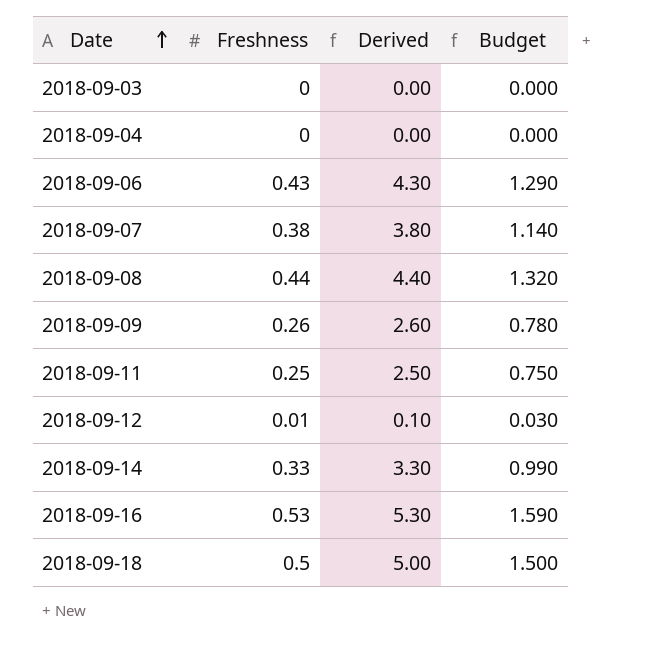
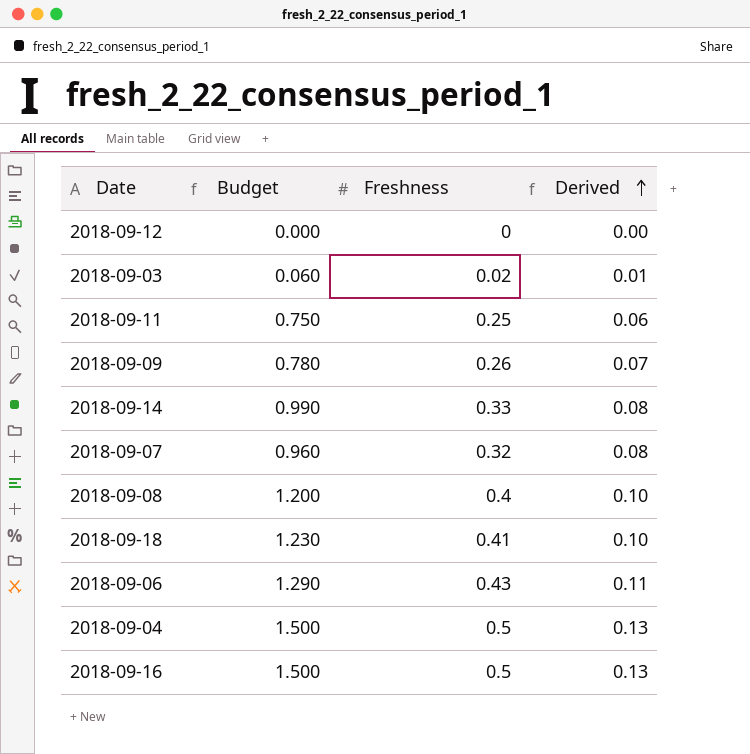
row order: Date ascending -> Derived ascending
column Budget | position: 4 -> 2
column Derived | formula: [Freshness] * 10 -> [Freshness] * 0.25
2018-09-12 | Budget: 0.030 -> 0.000
2018-09-12 | Freshness: 0.01 -> 0
2018-09-03 | Budget: 0.000 -> 0.060
2018-09-03 | Freshness: 0 -> 0.02
2018-09-07 | Budget: 1.140 -> 0.960
2018-09-07 | Freshness: 0.38 -> 0.32
2018-09-08 | Budget: 1.320 -> 1.200
2018-09-08 | Freshness: 0.44 -> 0.4
2018-09-18 | Budget: 1.500 -> 1.230
2018-09-18 | Freshness: 0.5 -> 0.41
2018-09-04 | Budget: 0.000 -> 1.500
2018-09-04 | Freshness: 0 -> 0.5
2018-09-16 | Budget: 1.590 -> 1.500
2018-09-16 | Freshness: 0.53 -> 0.5

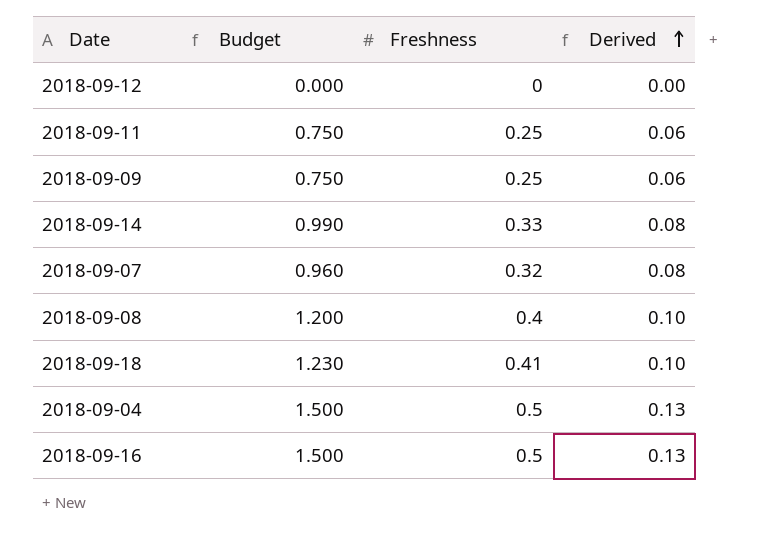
row 2018-09-03: 0.060 | 0.02 | 0.01 -> none
row 2018-09-06: 1.290 | 0.43 | 0.11 -> none
2018-09-09 | Budget: 0.780 -> 0.750
2018-09-09 | Freshness: 0.26 -> 0.25
2018-09-09 | Derived: 0.07 -> 0.06

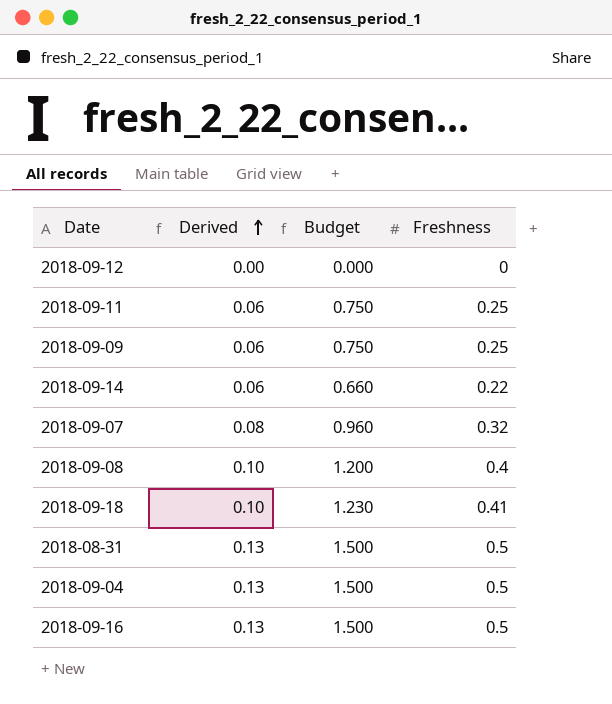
column Derived | position: 4 -> 2
2018-09-14 | Derived: 0.08 -> 0.06
2018-09-14 | Budget: 0.990 -> 0.660
2018-09-14 | Freshness: 0.33 -> 0.22
row 2018-08-31: none -> 0.13 | 1.500 | 0.5

